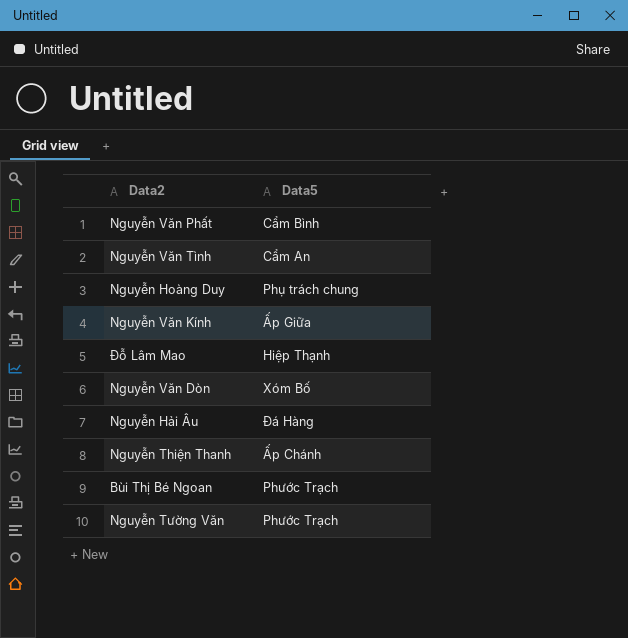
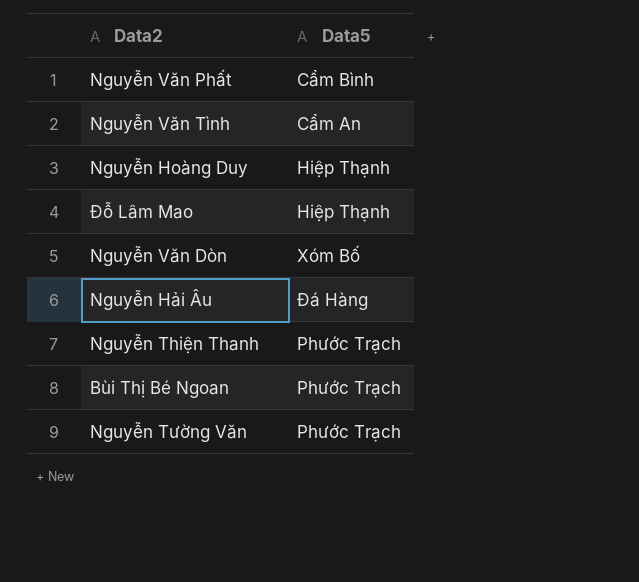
row Nguyễn Văn Kính: Ấp Giữa -> none
Nguyễn Hoàng Duy | Data5: Phụ trách chung -> Hiệp Thạnh
Nguyễn Thiện Thanh | Data5: Ấp Chánh -> Phước Trạch

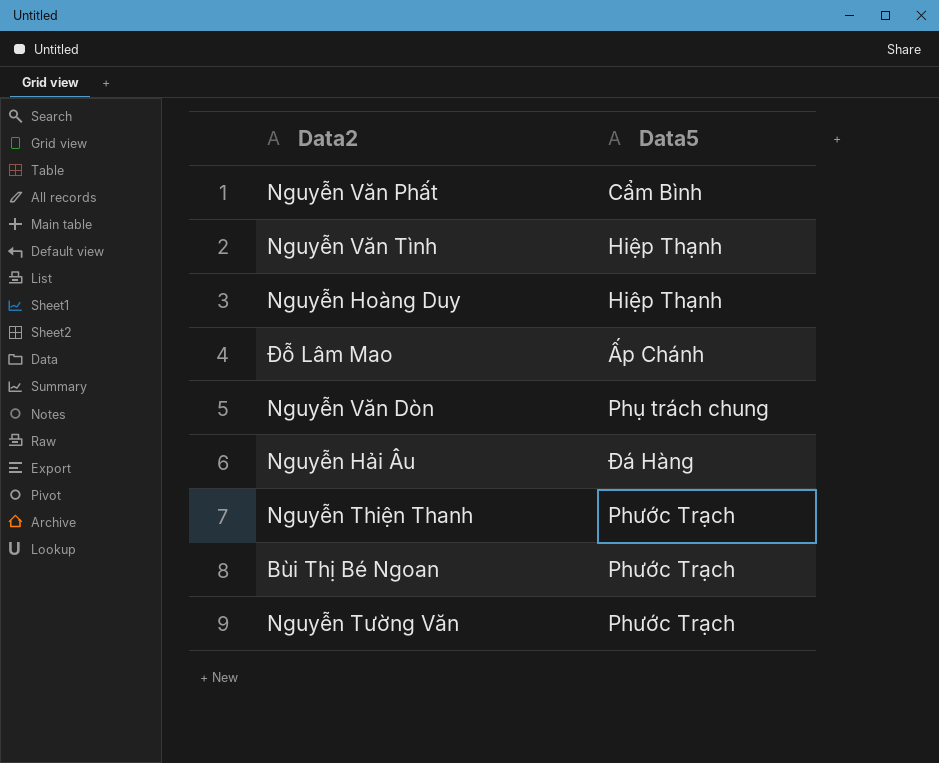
Nguyễn Văn Tình | Data5: Cẩm An -> Hiệp Thạnh
Đỗ Lâm Mao | Data5: Hiệp Thạnh -> Ấp Chánh
Nguyễn Văn Dòn | Data5: Xóm Bố -> Phụ trách chung

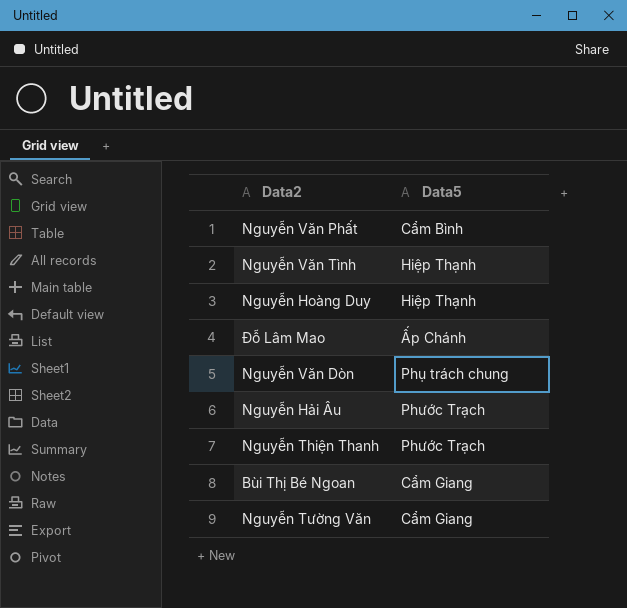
Nguyễn Hải Âu | Data5: Đá Hàng -> Phước Trạch
Bùi Thị Bé Ngoan | Data5: Phước Trạch -> Cẩm Giang
Nguyễn Tường Văn | Data5: Phước Trạch -> Cẩm Giang

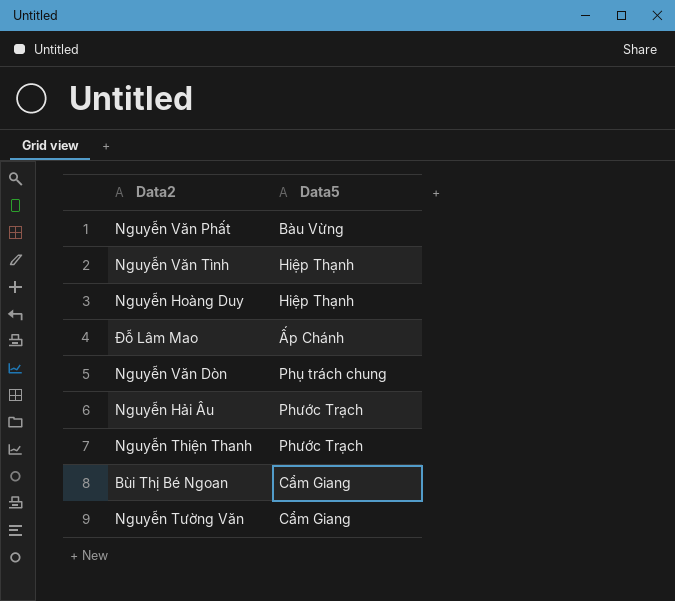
Nguyễn Văn Phất | Data5: Cẩm Bình -> Bàu Vừng

